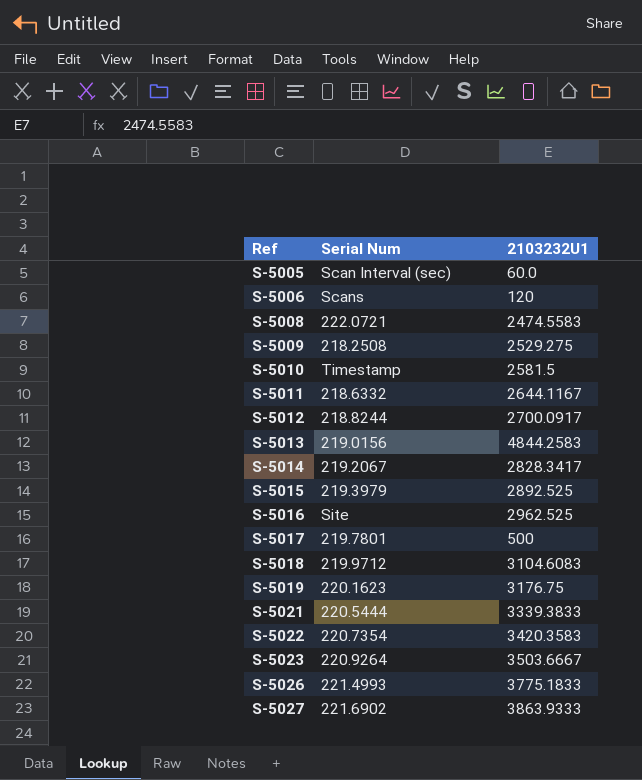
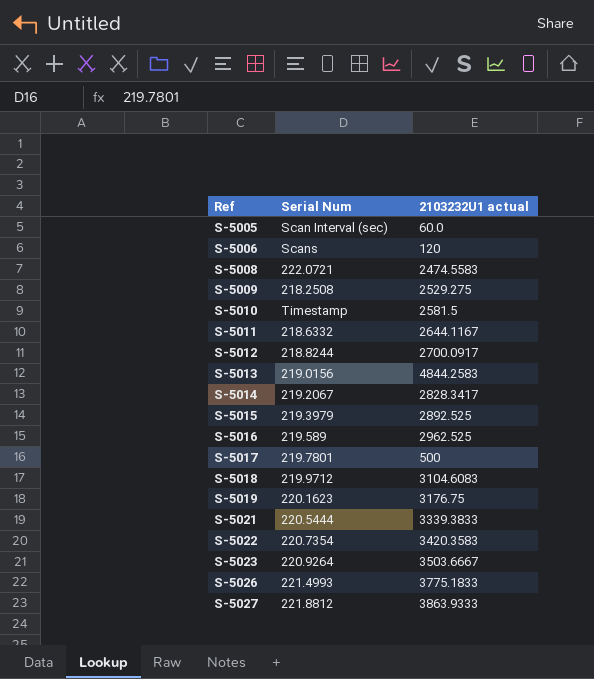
column name: 2103232U1 -> 2103232U1 actual
S-5016 | Serial Num: Site -> 219.589
S-5027 | Serial Num: 221.6902 -> 221.8812

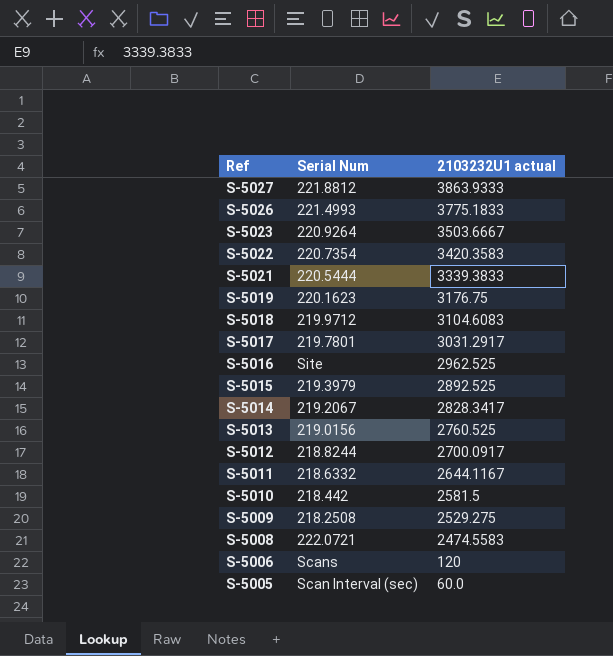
row order: Ref ascending -> Ref descending
S-5017 | 2103232U1 actual: 500 -> 3031.2917
S-5016 | Serial Num: 219.589 -> Site
S-5013 | 2103232U1 actual: 4844.2583 -> 2760.525
S-5010 | Serial Num: Timestamp -> 218.442

